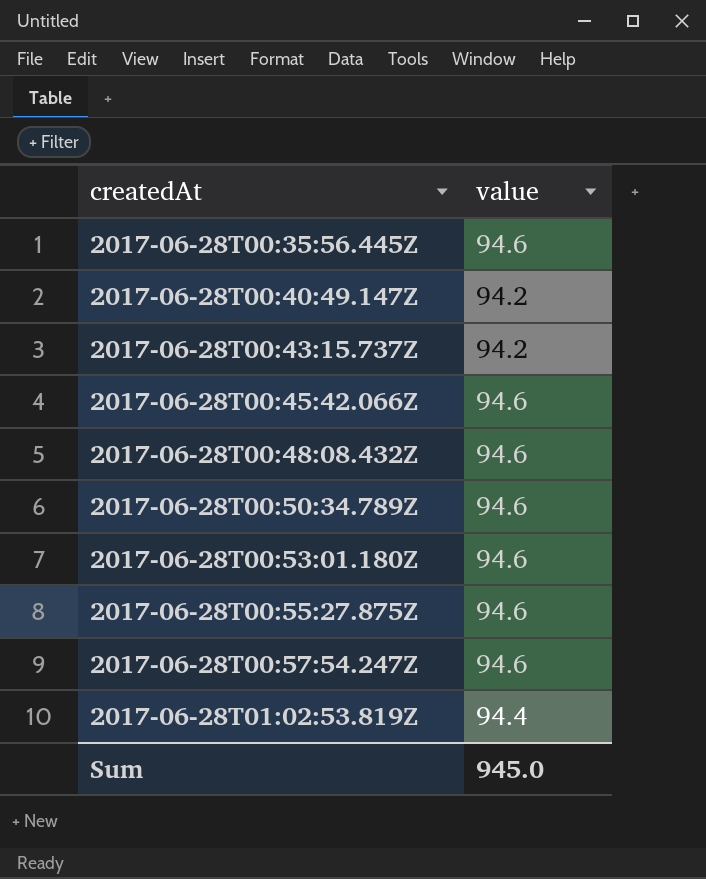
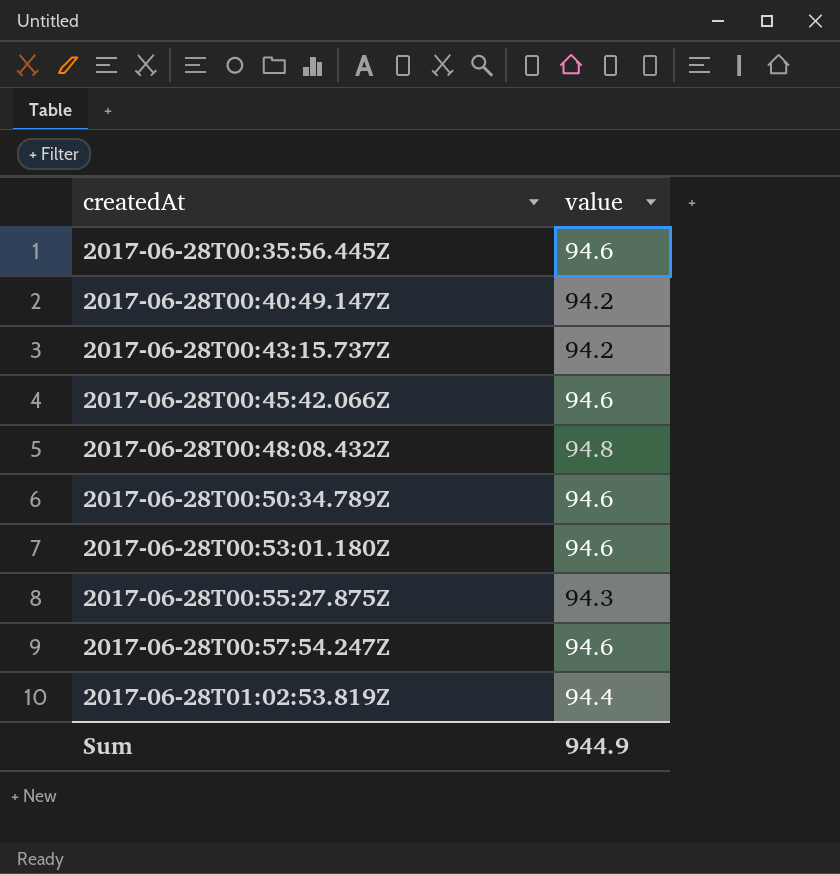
2017-06-28T00:48:08.432Z | value: 94.6 -> 94.8
2017-06-28T00:55:27.875Z | value: 94.6 -> 94.3
Sum | value: 945.0 -> 944.9

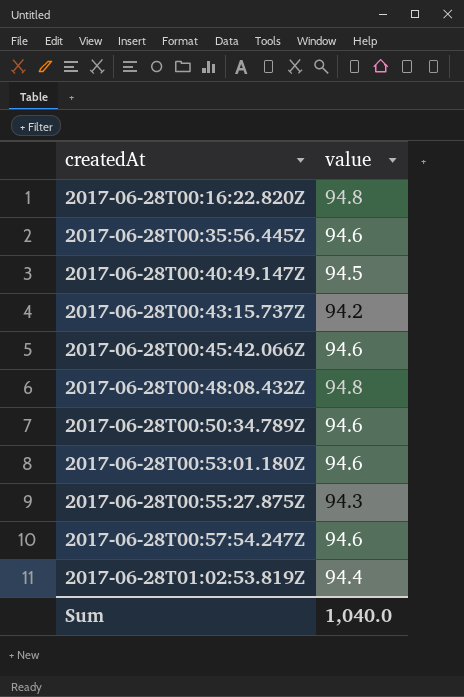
row 2017-06-28T00:16:22.820Z: none -> 94.8
2017-06-28T00:40:49.147Z | value: 94.2 -> 94.5
Sum | value: 944.9 -> 1,040.0

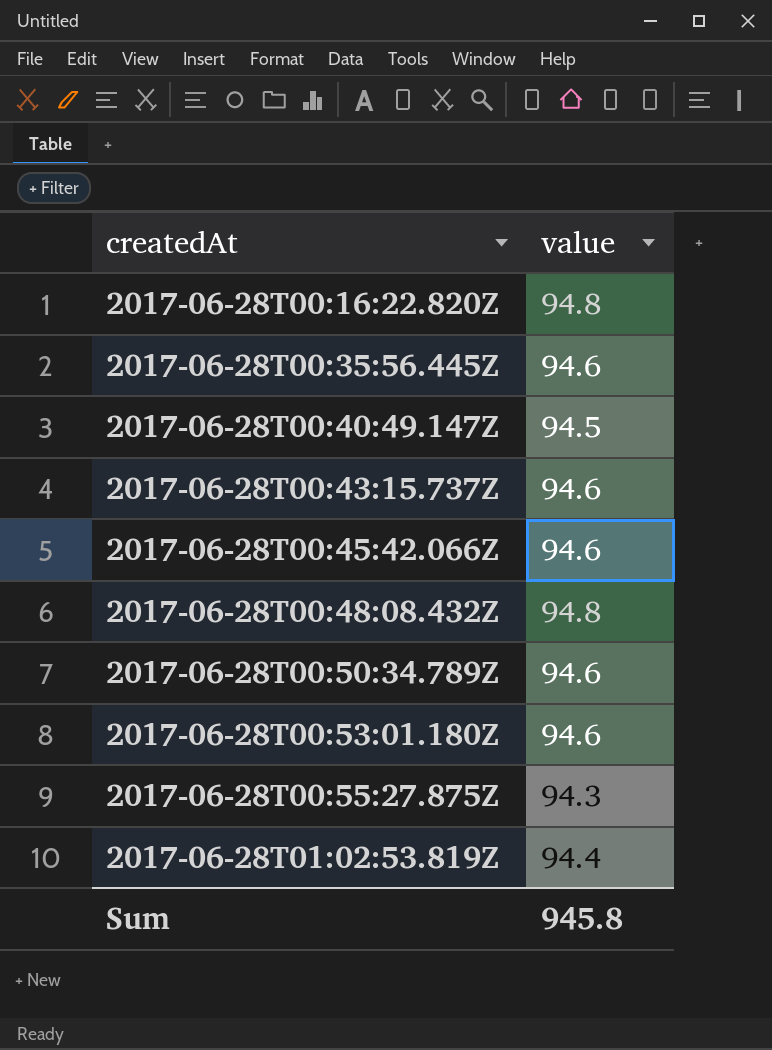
row 2017-06-28T00:57:54.247Z: 94.6 -> none
2017-06-28T00:43:15.737Z | value: 94.2 -> 94.6
Sum | value: 1,040.0 -> 945.8

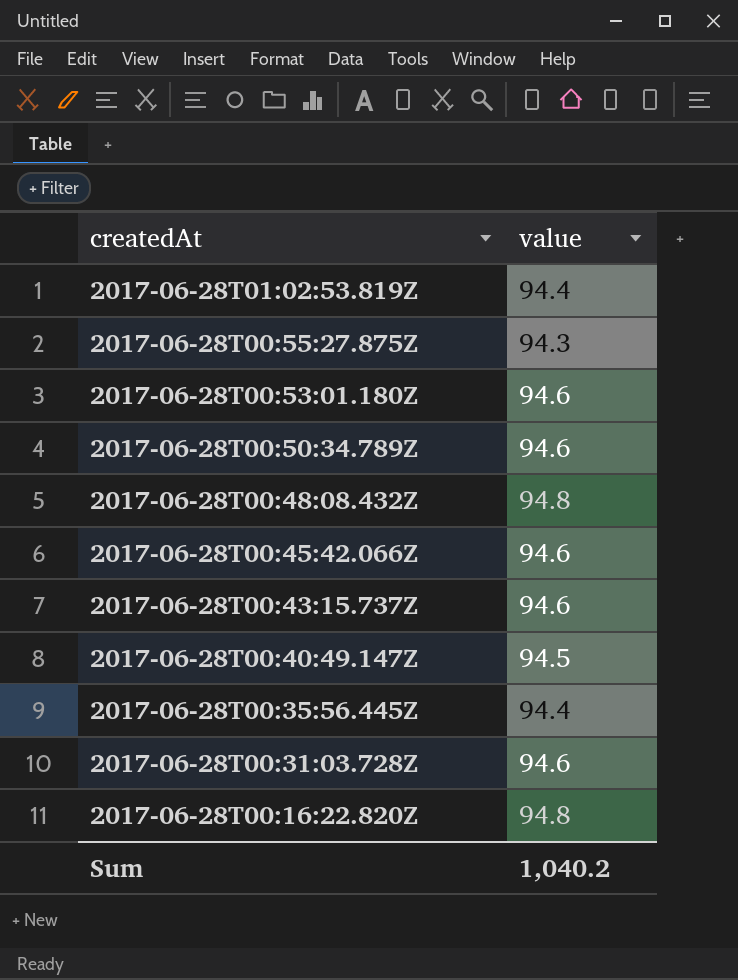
row order: createdAt ascending -> createdAt descending
2017-06-28T00:35:56.445Z | value: 94.6 -> 94.4
row 2017-06-28T00:31:03.728Z: none -> 94.6
Sum | value: 945.8 -> 1,040.2

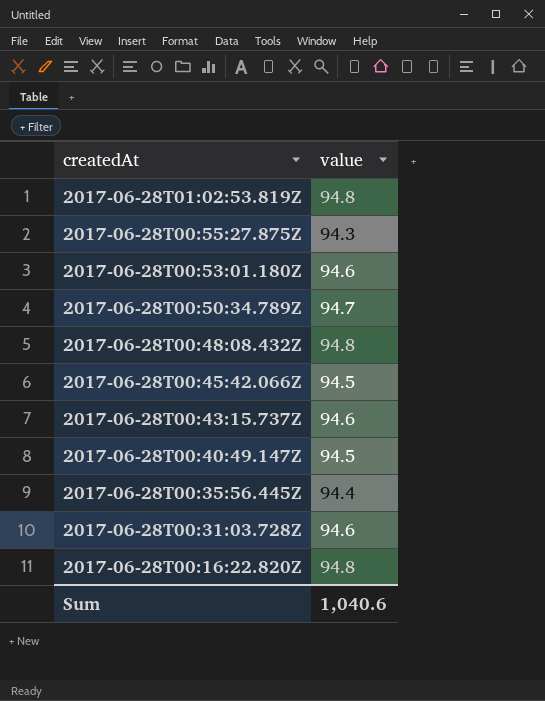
2017-06-28T01:02:53.819Z | value: 94.4 -> 94.8
2017-06-28T00:50:34.789Z | value: 94.6 -> 94.7
2017-06-28T00:45:42.066Z | value: 94.6 -> 94.5
Sum | value: 1,040.2 -> 1,040.6

